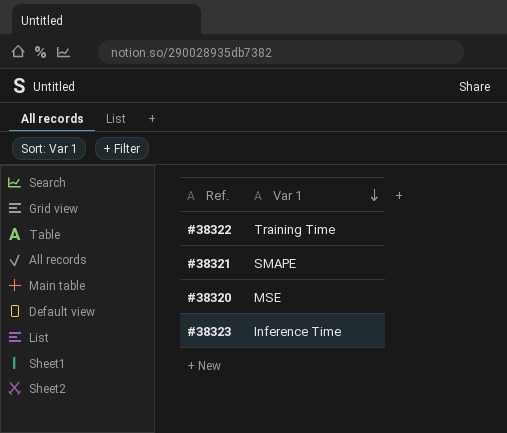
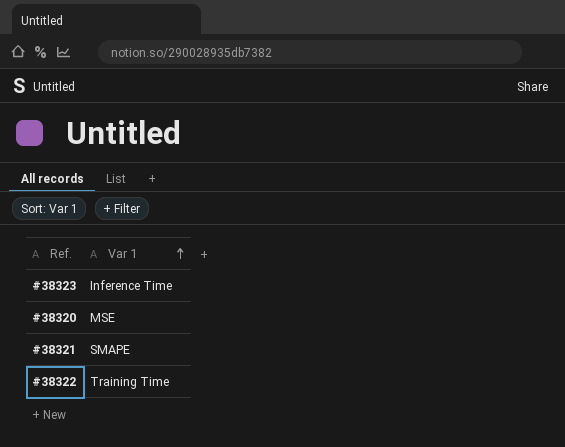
row order: Var 1 descending -> Var 1 ascending

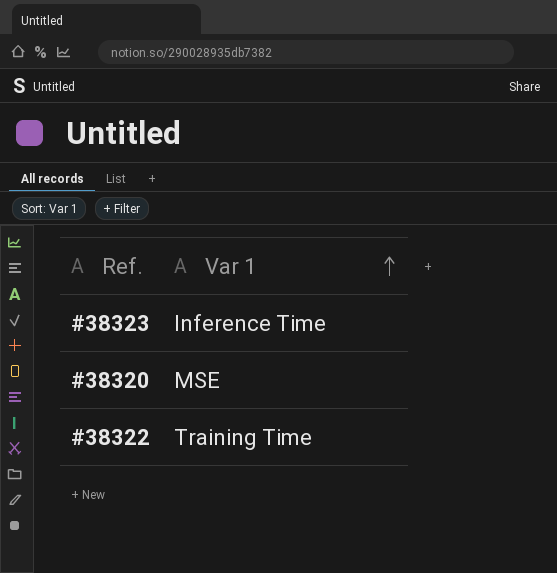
row #38321: SMAPE -> none

